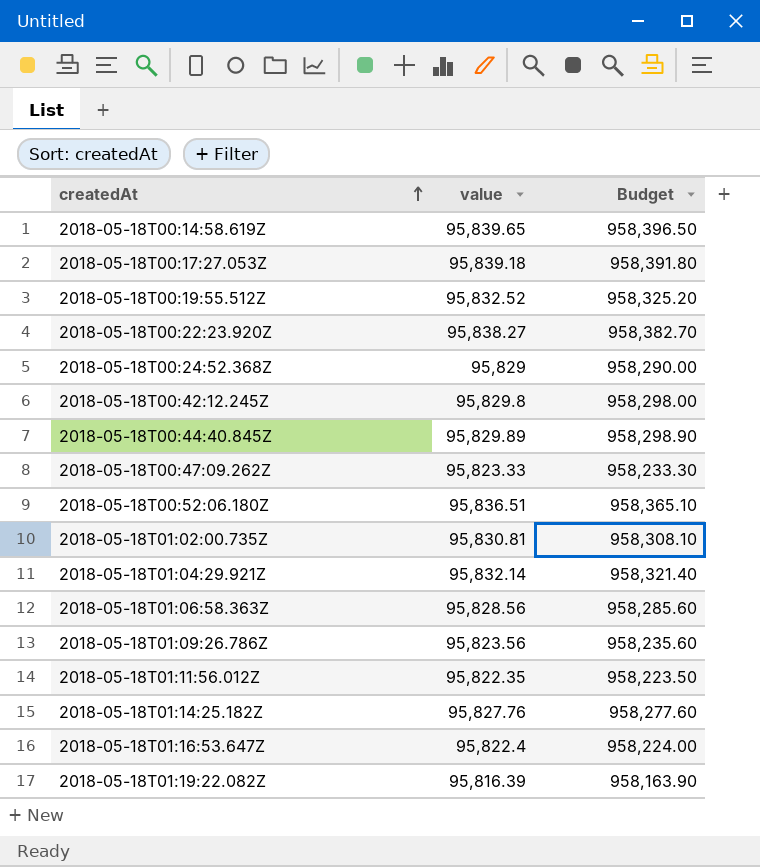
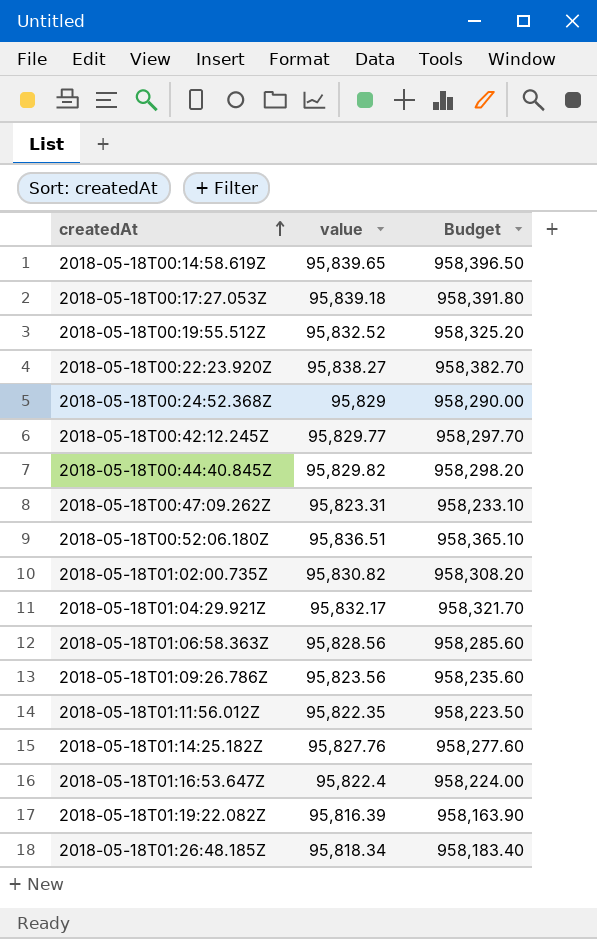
2018-05-18T00:42:12.245Z | value: 95,829.8 -> 95,829.77
2018-05-18T00:42:12.245Z | Budget: 958,298.00 -> 958,297.70
2018-05-18T00:44:40.845Z | value: 95,829.89 -> 95,829.82
2018-05-18T00:44:40.845Z | Budget: 958,298.90 -> 958,298.20
2018-05-18T00:47:09.262Z | value: 95,823.33 -> 95,823.31
2018-05-18T00:47:09.262Z | Budget: 958,233.30 -> 958,233.10
2018-05-18T01:02:00.735Z | value: 95,830.81 -> 95,830.82
2018-05-18T01:02:00.735Z | Budget: 958,308.10 -> 958,308.20
2018-05-18T01:04:29.921Z | value: 95,832.14 -> 95,832.17
2018-05-18T01:04:29.921Z | Budget: 958,321.40 -> 958,321.70
row 2018-05-18T01:26:48.185Z: none -> 95,818.34 | 958,183.40

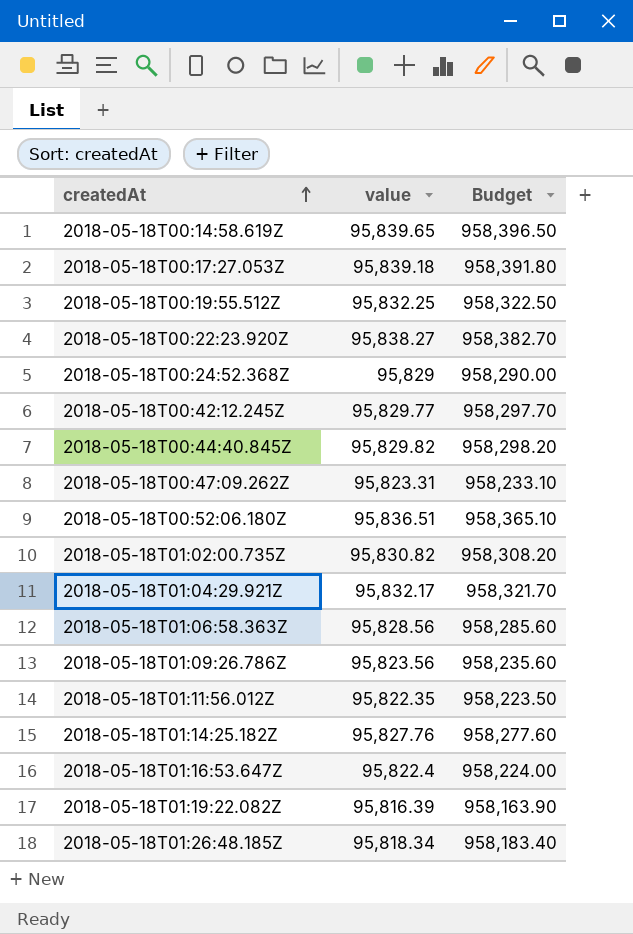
2018-05-18T00:19:55.512Z | value: 95,832.52 -> 95,832.25
2018-05-18T00:19:55.512Z | Budget: 958,325.20 -> 958,322.50

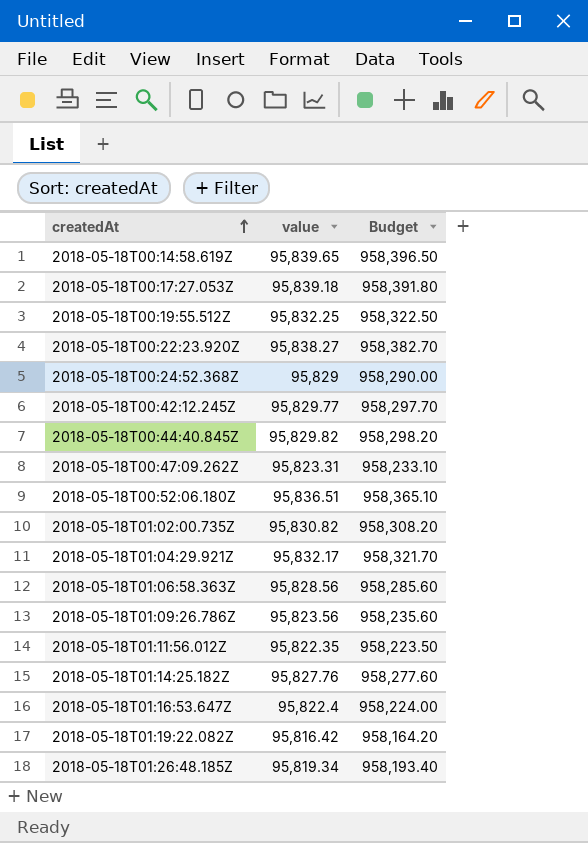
2018-05-18T01:19:22.082Z | value: 95,816.39 -> 95,816.42
2018-05-18T01:19:22.082Z | Budget: 958,163.90 -> 958,164.20
2018-05-18T01:26:48.185Z | value: 95,818.34 -> 95,819.34
2018-05-18T01:26:48.185Z | Budget: 958,183.40 -> 958,193.40

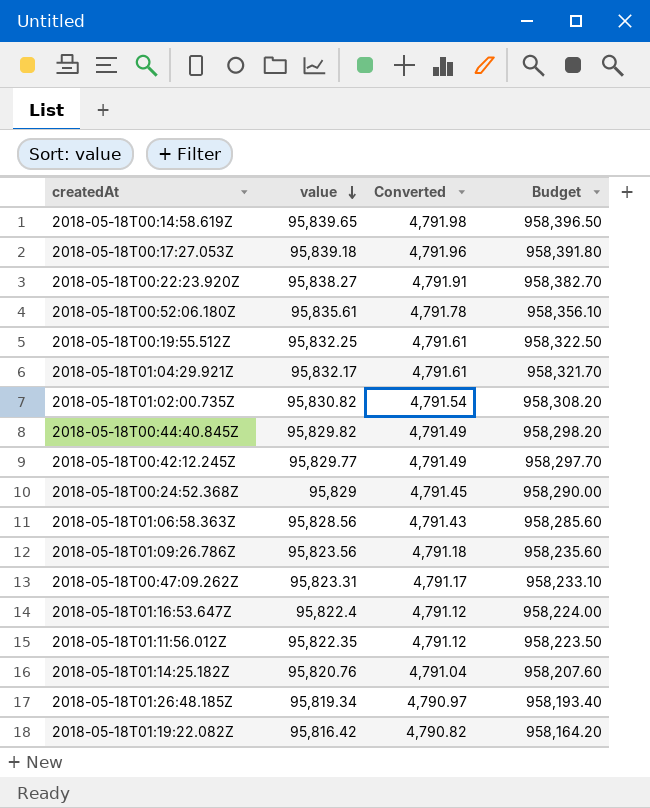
row order: createdAt ascending -> value descending
column Converted | formula: none -> [value] * 0.05
2018-05-18T00:52:06.180Z | value: 95,836.51 -> 95,835.61
2018-05-18T00:52:06.180Z | Budget: 958,365.10 -> 958,356.10
2018-05-18T01:14:25.182Z | value: 95,827.76 -> 95,820.76
2018-05-18T01:14:25.182Z | Budget: 958,277.60 -> 958,207.60

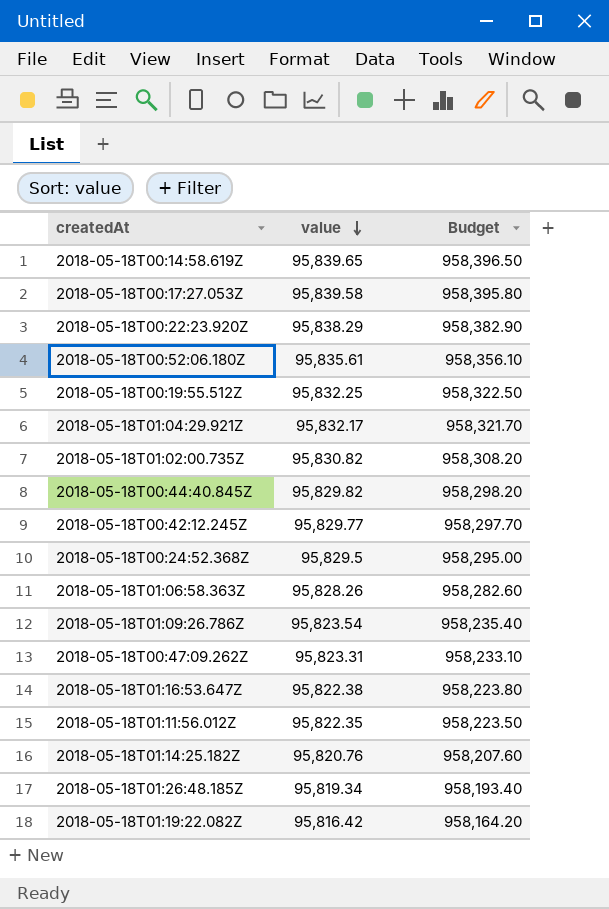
column Converted | formula: [value] * 0.05 -> none
2018-05-18T00:17:27.053Z | value: 95,839.18 -> 95,839.58
2018-05-18T00:17:27.053Z | Budget: 958,391.80 -> 958,395.80
2018-05-18T00:22:23.920Z | value: 95,838.27 -> 95,838.29
2018-05-18T00:22:23.920Z | Budget: 958,382.70 -> 958,382.90
2018-05-18T00:24:52.368Z | value: 95,829 -> 95,829.5
2018-05-18T00:24:52.368Z | Budget: 958,290.00 -> 958,295.00
2018-05-18T01:06:58.363Z | value: 95,828.56 -> 95,828.26
2018-05-18T01:06:58.363Z | Budget: 958,285.60 -> 958,282.60
2018-05-18T01:09:26.786Z | value: 95,823.56 -> 95,823.54
2018-05-18T01:09:26.786Z | Budget: 958,235.60 -> 958,235.40
2018-05-18T01:16:53.647Z | value: 95,822.4 -> 95,822.38
2018-05-18T01:16:53.647Z | Budget: 958,224.00 -> 958,223.80

